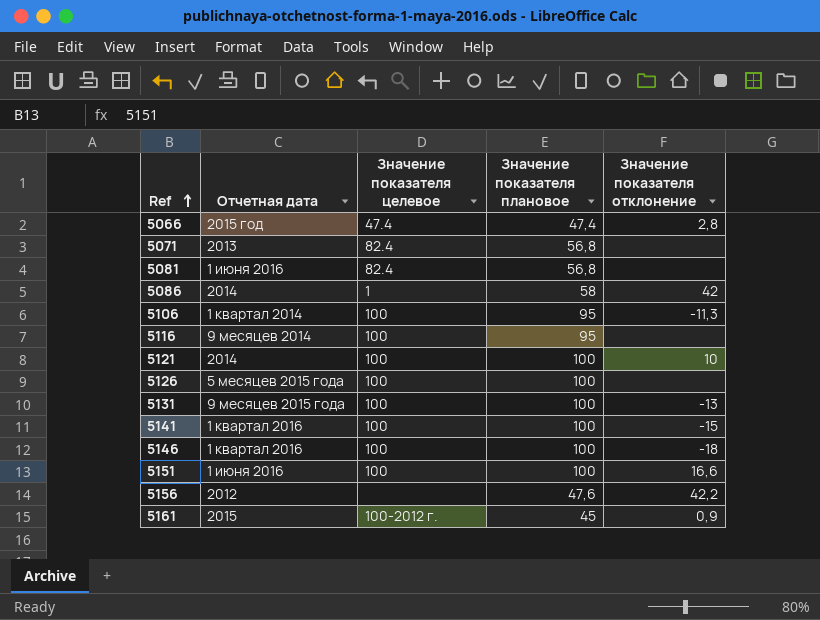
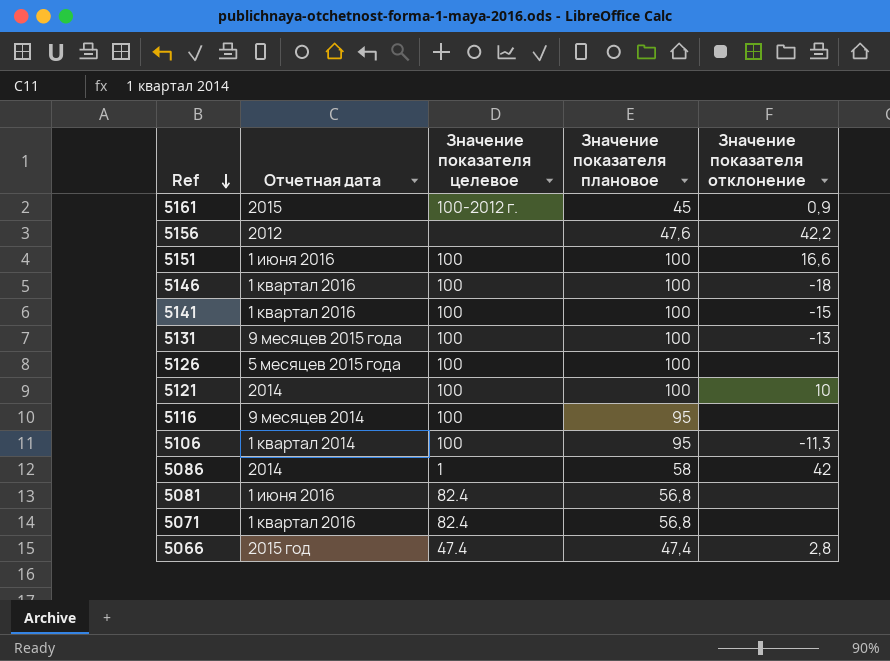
row order: Ref ascending -> Ref descending
5071 | Отчетная дата: 2013 -> 1 квартал 2016

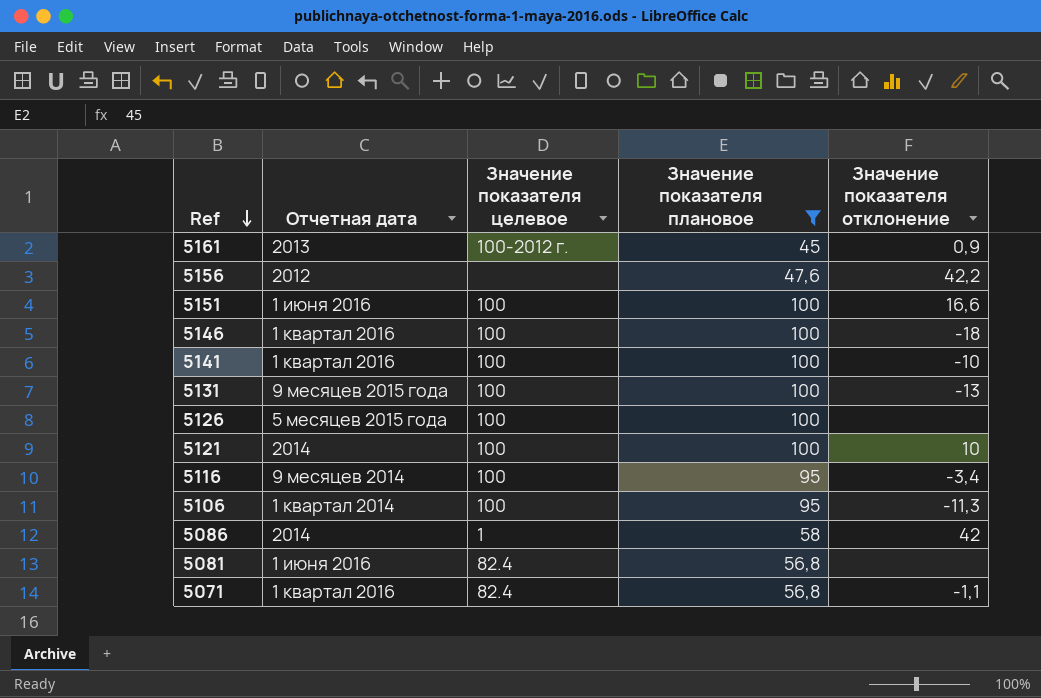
filter: none -> Значение показателя плановое != 47,4
5161 | Отчетная дата: 2015 -> 2013
5141 | Значение показателя отклонение: -15 -> -10
5116 | Значение показателя отклонение: none -> -3,4
5071 | Значение показателя отклонение: none -> -1,1

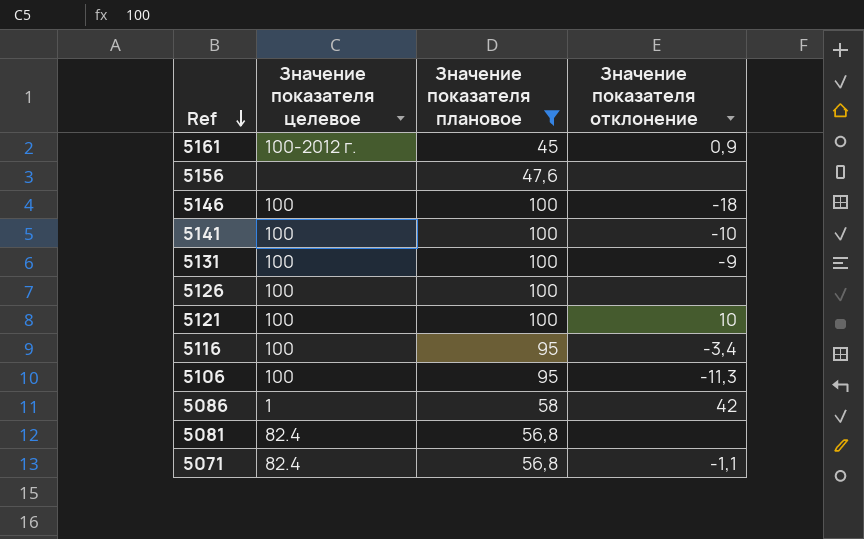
column Отчетная дата | position: 2 -> none
row 5151: 1 июня 2016 | 100 | 100 | 16,6 -> none
5156 | Значение показателя отклонение: 42,2 -> none
5131 | Значение показателя отклонение: -13 -> -9

